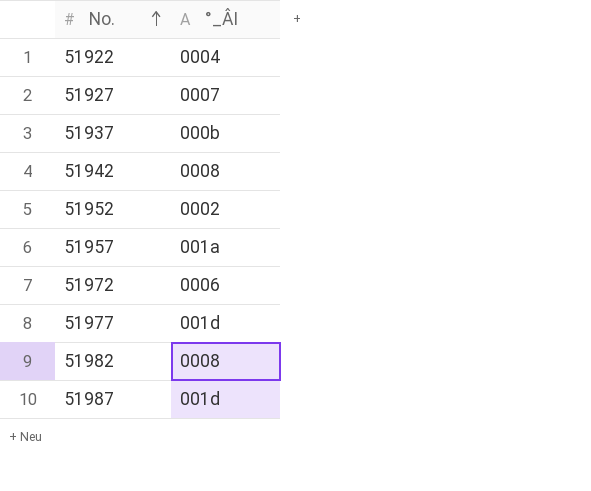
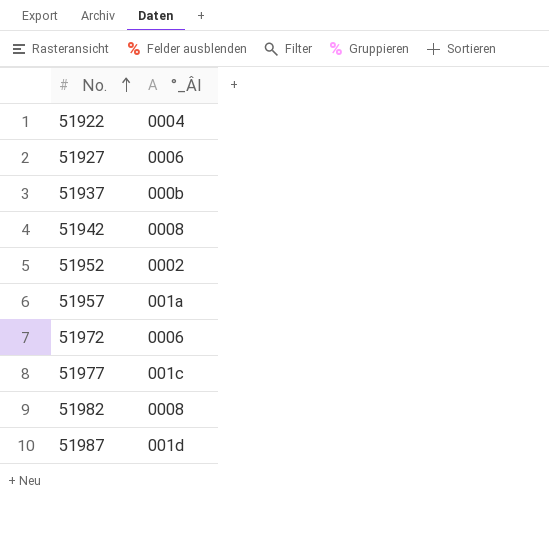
51927 | °_ÂI: 0007 -> 0006
51977 | °_ÂI: 001d -> 001c

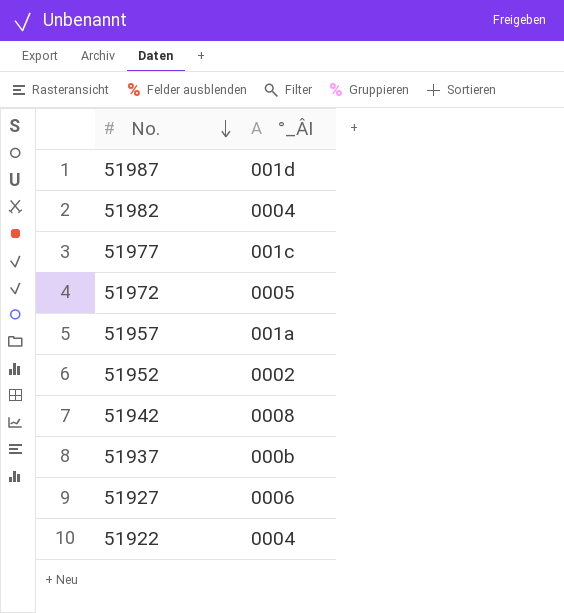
row order: No. ascending -> No. descending
51982 | °_ÂI: 0008 -> 0004
51972 | °_ÂI: 0006 -> 0005

